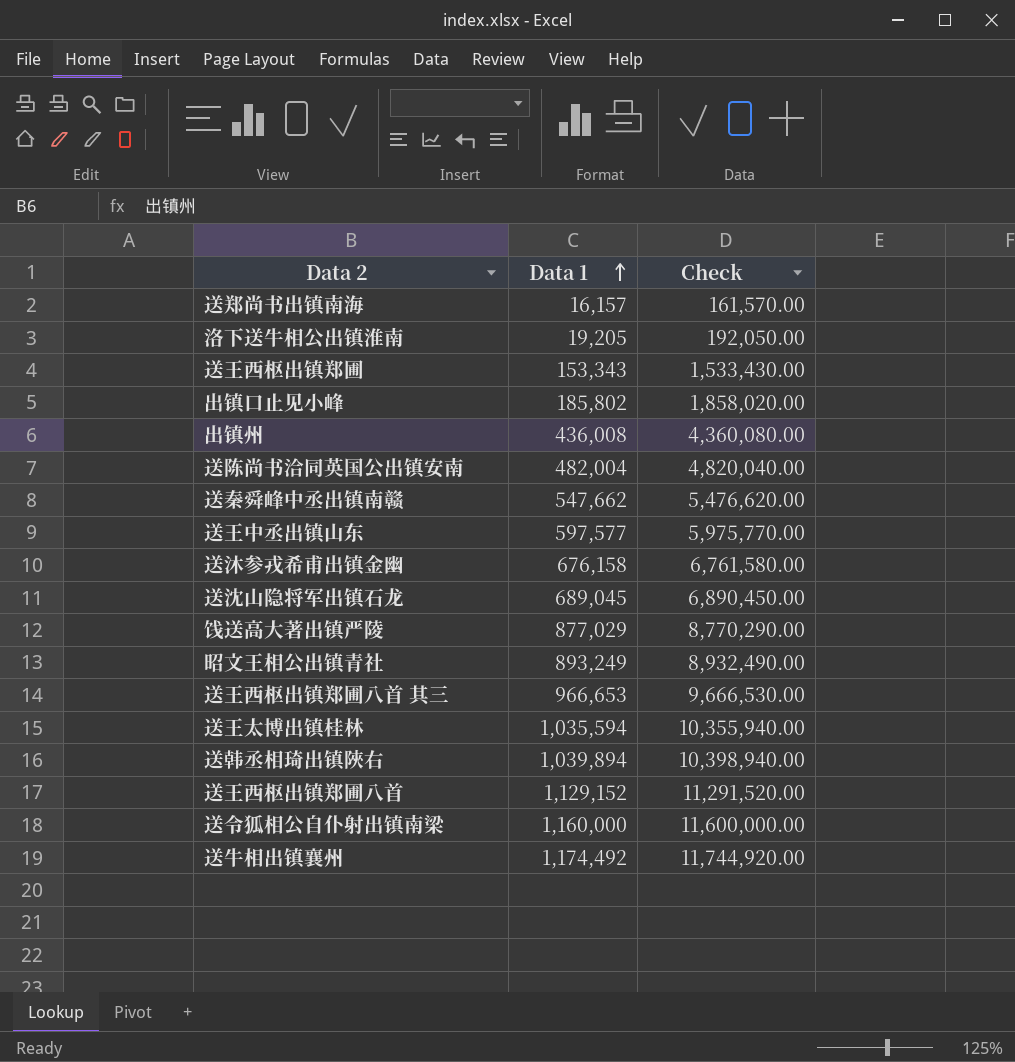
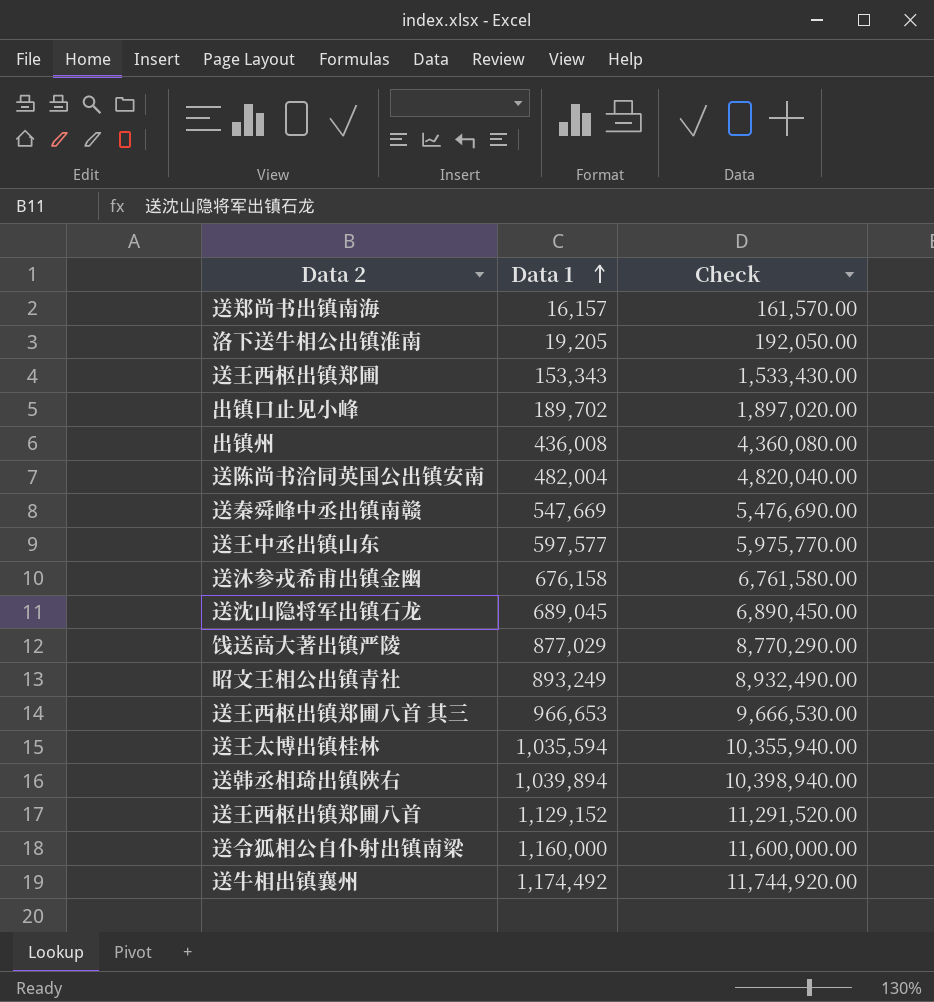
出镇口止见小峰 | Data 1: 185,802 -> 189,702
出镇口止见小峰 | Check: 1,858,020.00 -> 1,897,020.00
送秦舜峰中丞出镇南赣 | Data 1: 547,662 -> 547,669
送秦舜峰中丞出镇南赣 | Check: 5,476,620.00 -> 5,476,690.00

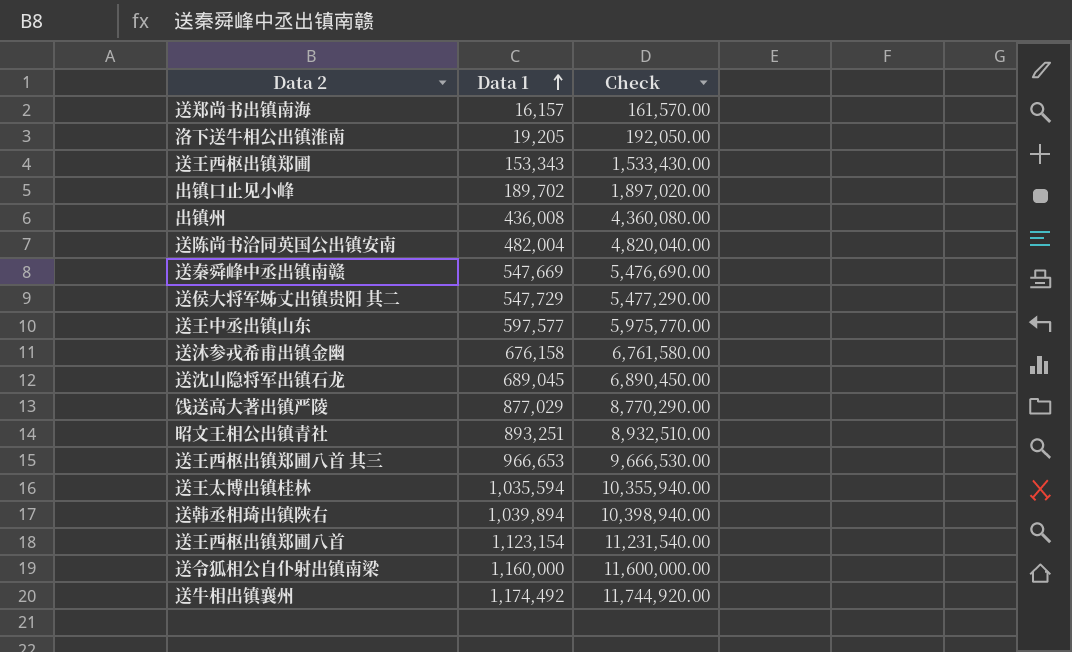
row 送侯大将军姊丈出镇贵阳 其二: none -> 547,729 | 5,477,290.00
昭文王相公出镇青社 | Data 1: 893,249 -> 893,251
昭文王相公出镇青社 | Check: 8,932,490.00 -> 8,932,510.00
送王西枢出镇郑圃八首 | Data 1: 1,129,152 -> 1,123,154
送王西枢出镇郑圃八首 | Check: 11,291,520.00 -> 11,231,540.00

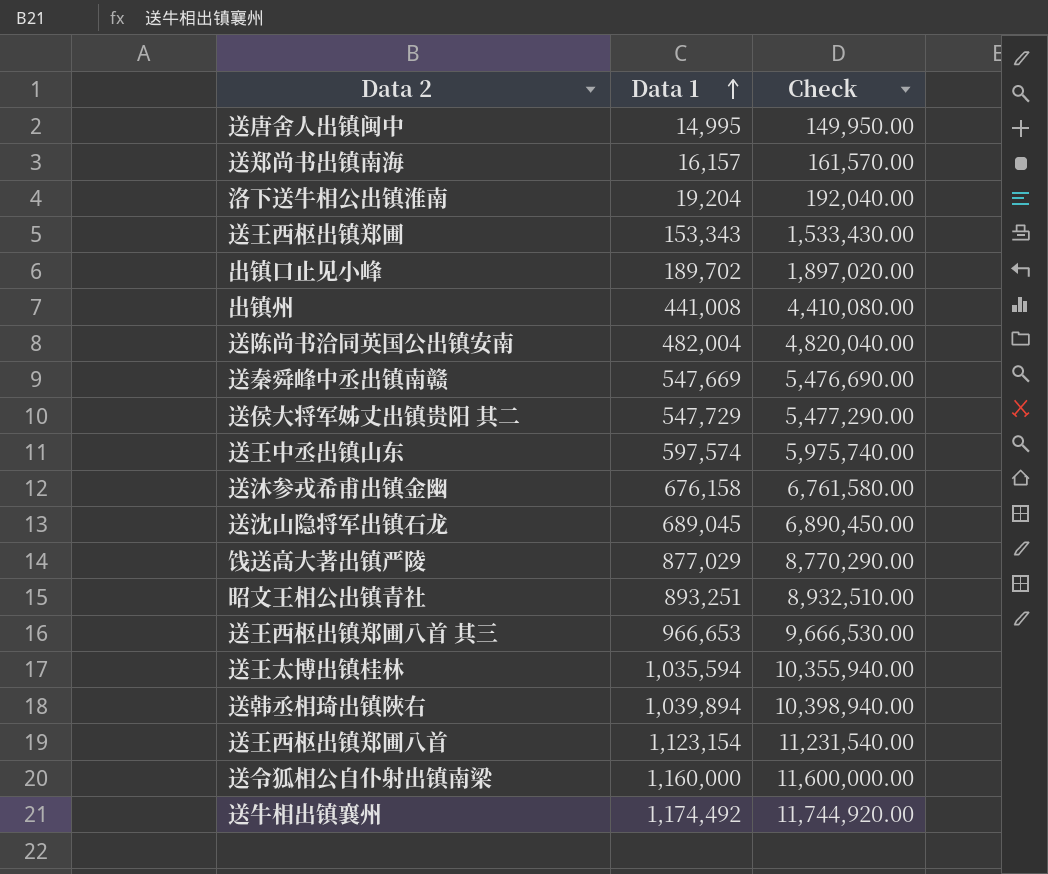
row 送唐舍人出镇闽中: none -> 14,995 | 149,950.00
洛下送牛相公出镇淮南 | Data 1: 19,205 -> 19,204
洛下送牛相公出镇淮南 | Check: 192,050.00 -> 192,040.00
出镇州 | Data 1: 436,008 -> 441,008
出镇州 | Check: 4,360,080.00 -> 4,410,080.00
送王中丞出镇山东 | Data 1: 597,577 -> 597,574
送王中丞出镇山东 | Check: 5,975,770.00 -> 5,975,740.00

